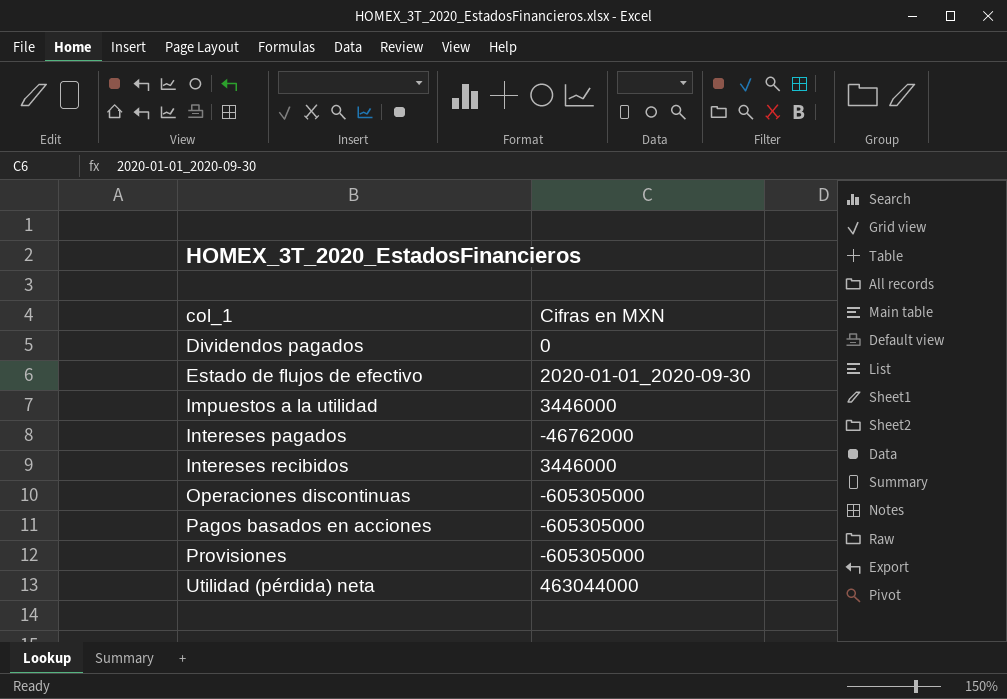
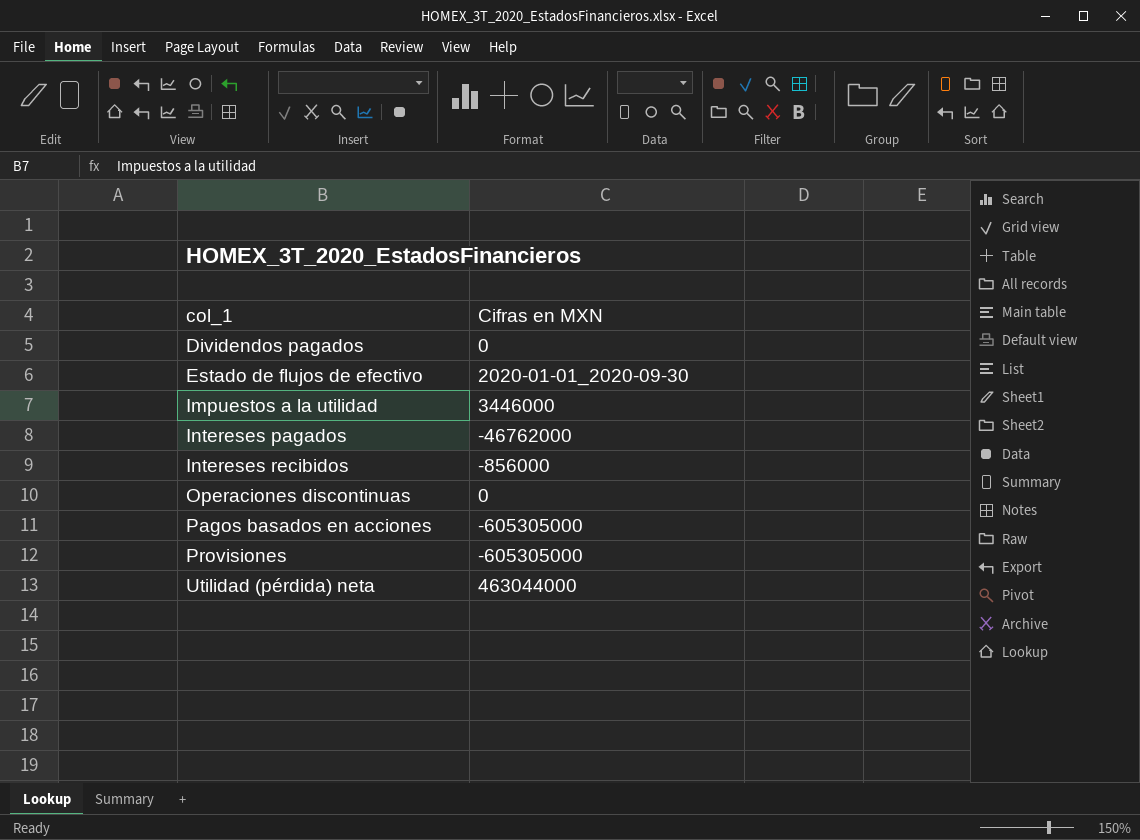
Intereses recibidos | Cifras en MXN: 3446000 -> -856000
Operaciones discontinuas | Cifras en MXN: -605305000 -> 0

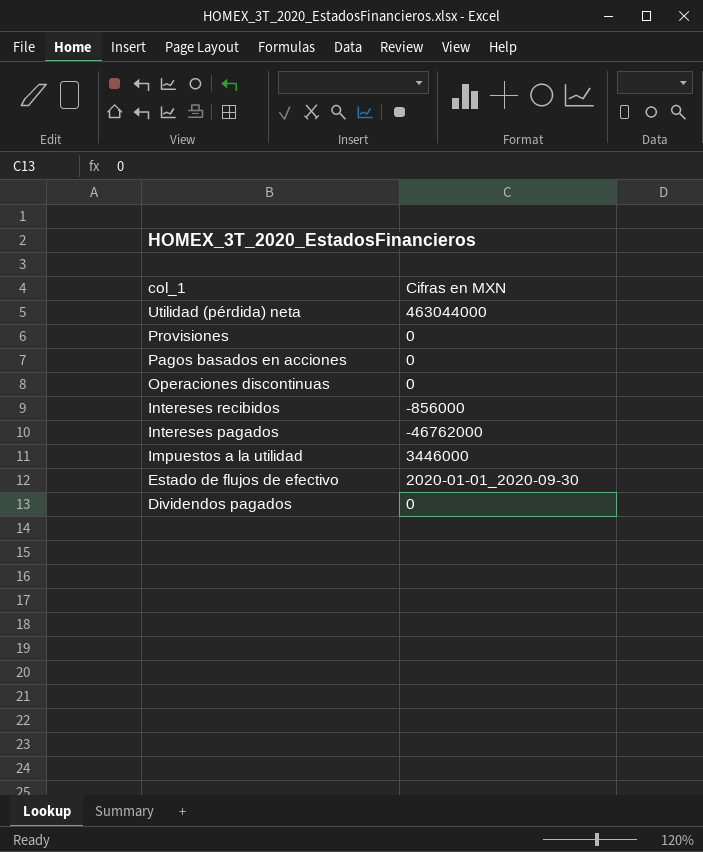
row order: col_1 ascending -> col_1 descending
Provisiones | Cifras en MXN: -605305000 -> 0
Pagos basados en acciones | Cifras en MXN: -605305000 -> 0

